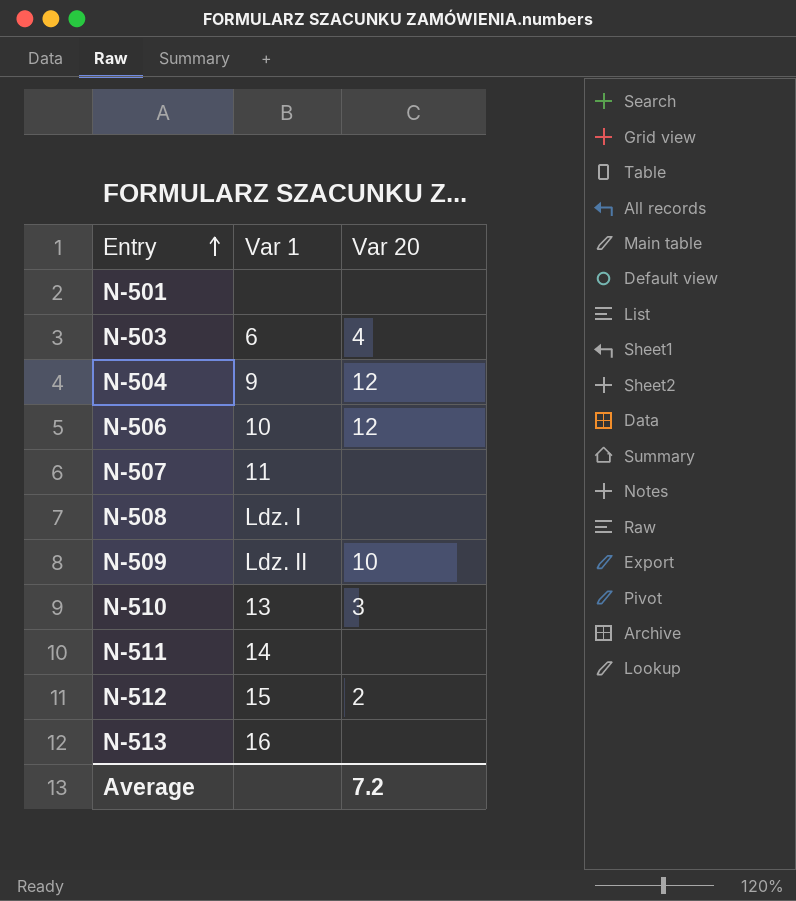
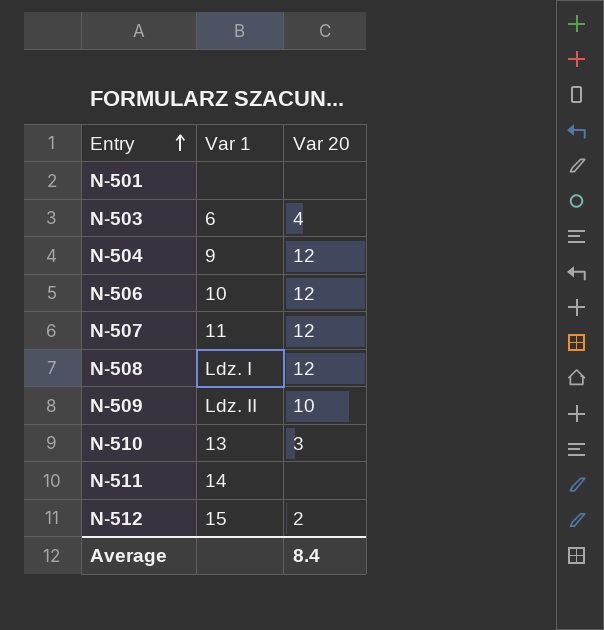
row N-513: 16 | none -> none
N-507 | Var 20: none -> 12
N-508 | Var 20: none -> 12
Average | Var 20: 7.2 -> 8.4

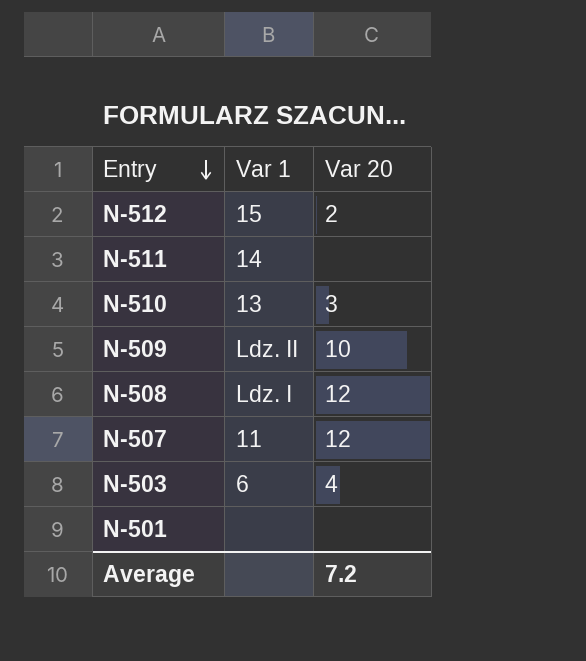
row order: Entry ascending -> Entry descending
row N-504: 9 | 12 -> none
row N-506: 10 | 12 -> none
Average | Var 20: 8.4 -> 7.2

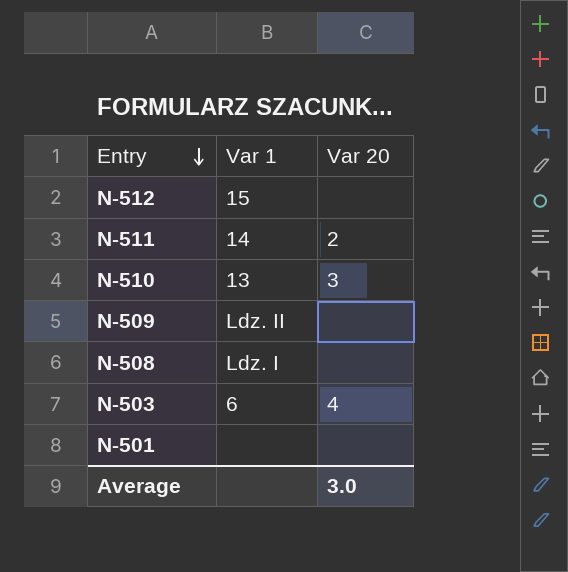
row N-507: 11 | 12 -> none
N-512 | Var 20: 2 -> none
N-511 | Var 20: none -> 2
N-509 | Var 20: 10 -> none
N-508 | Var 20: 12 -> none
Average | Var 20: 7.2 -> 3.0

